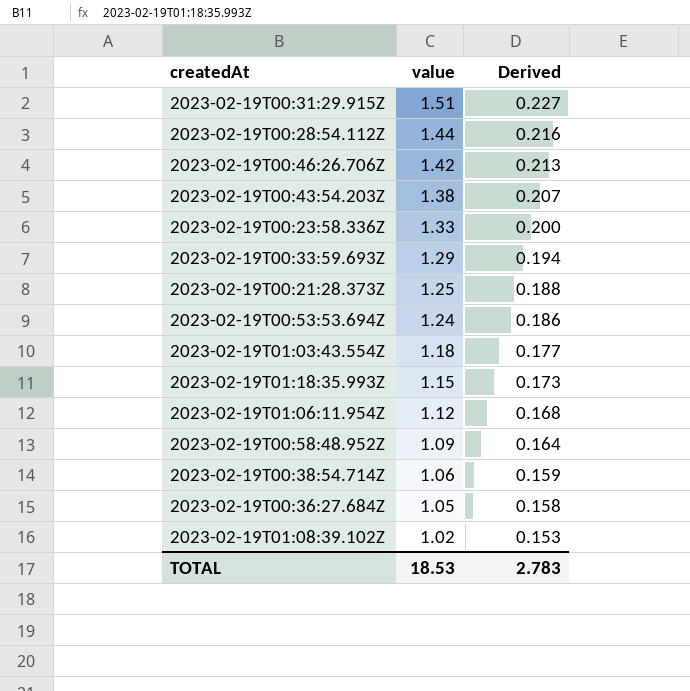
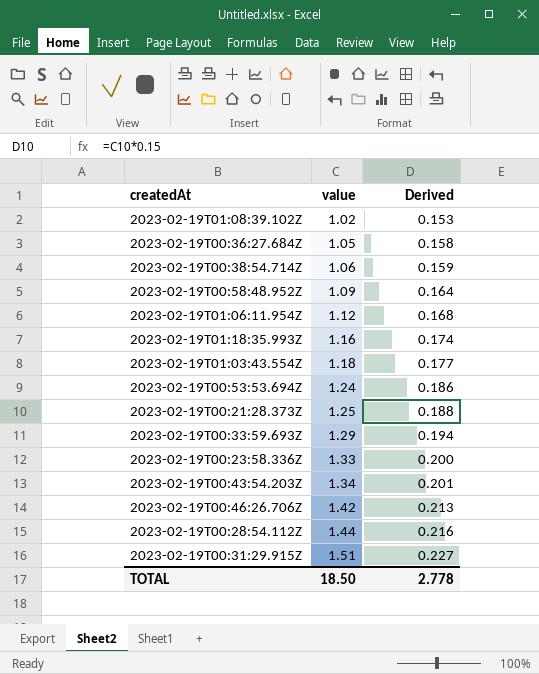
row order: value descending -> value ascending
2023-02-19T01:18:35.993Z | value: 1.15 -> 1.16
2023-02-19T01:18:35.993Z | Derived: 0.173 -> 0.174
2023-02-19T00:43:54.203Z | value: 1.38 -> 1.34
2023-02-19T00:43:54.203Z | Derived: 0.207 -> 0.201
TOTAL | value: 18.53 -> 18.50
TOTAL | Derived: 2.783 -> 2.778

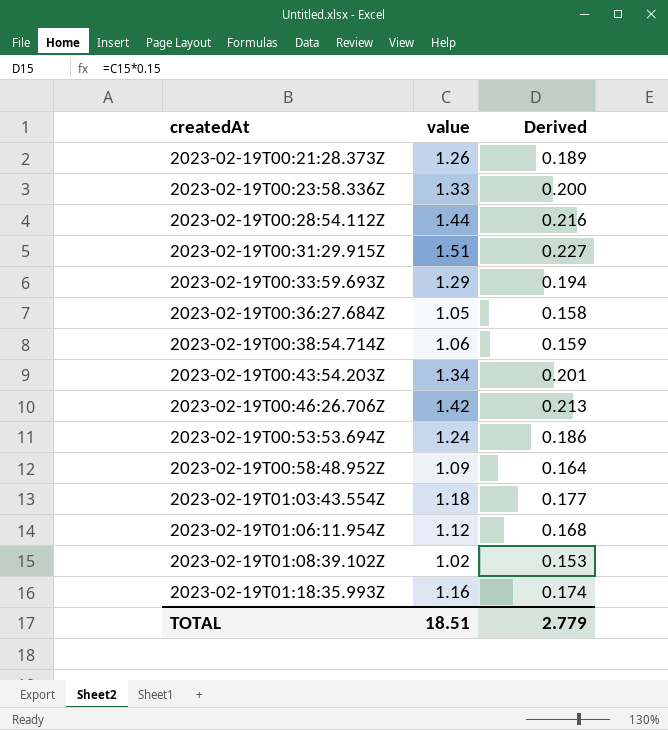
row order: value ascending -> createdAt ascending
2023-02-19T00:21:28.373Z | value: 1.25 -> 1.26
2023-02-19T00:21:28.373Z | Derived: 0.188 -> 0.189
TOTAL | value: 18.50 -> 18.51
TOTAL | Derived: 2.778 -> 2.779

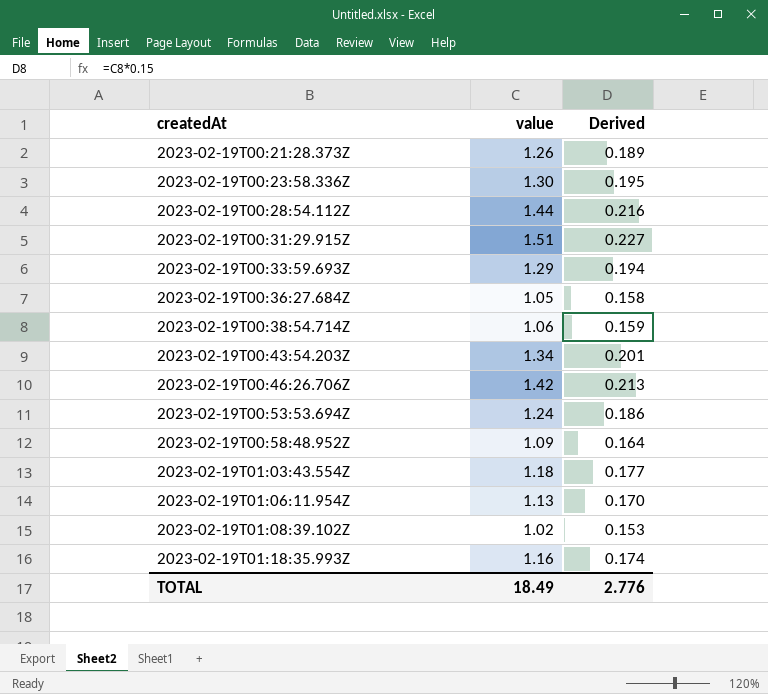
2023-02-19T00:23:58.336Z | value: 1.33 -> 1.30
2023-02-19T00:23:58.336Z | Derived: 0.200 -> 0.195
2023-02-19T01:06:11.954Z | value: 1.12 -> 1.13
2023-02-19T01:06:11.954Z | Derived: 0.168 -> 0.170
TOTAL | value: 18.51 -> 18.49
TOTAL | Derived: 2.779 -> 2.776

